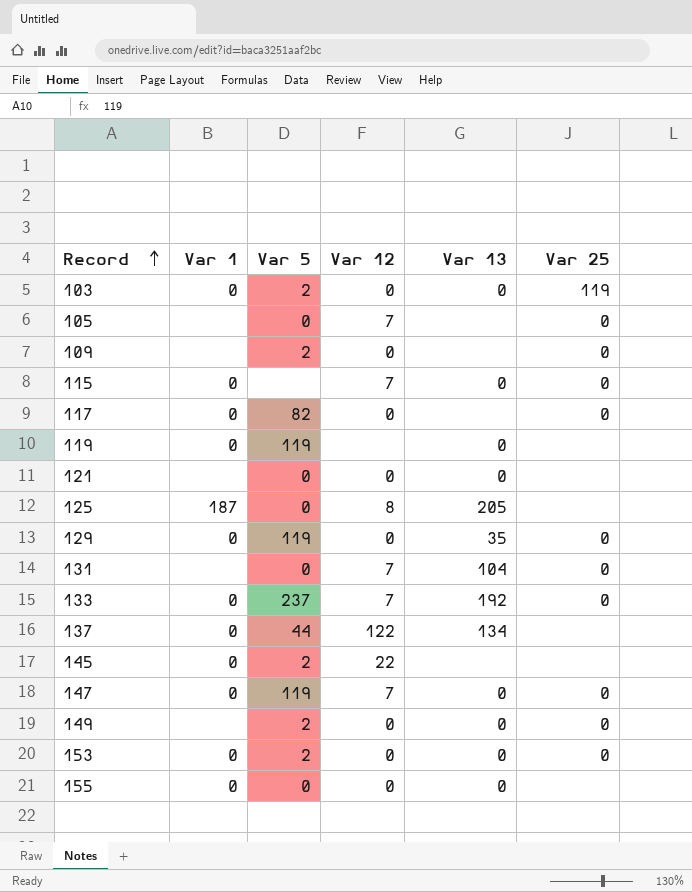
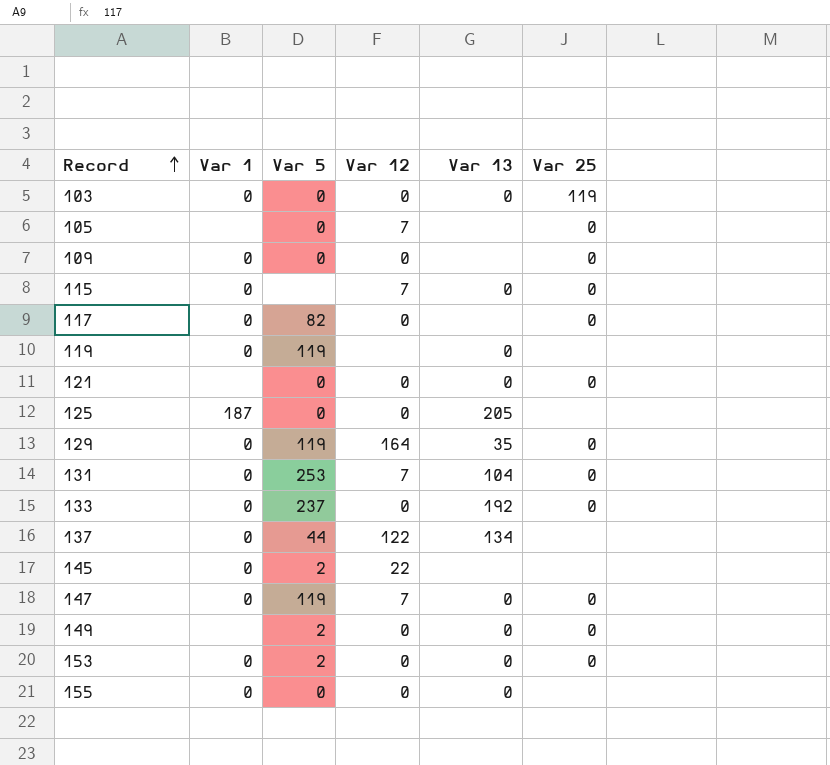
103 | Var 5: 2 -> 0
109 | Var 1: none -> 0
109 | Var 5: 2 -> 0
121 | Var 25: none -> 0
125 | Var 12: 8 -> 0
129 | Var 12: 0 -> 164
131 | Var 1: none -> 0
131 | Var 5: 0 -> 253
133 | Var 12: 7 -> 0

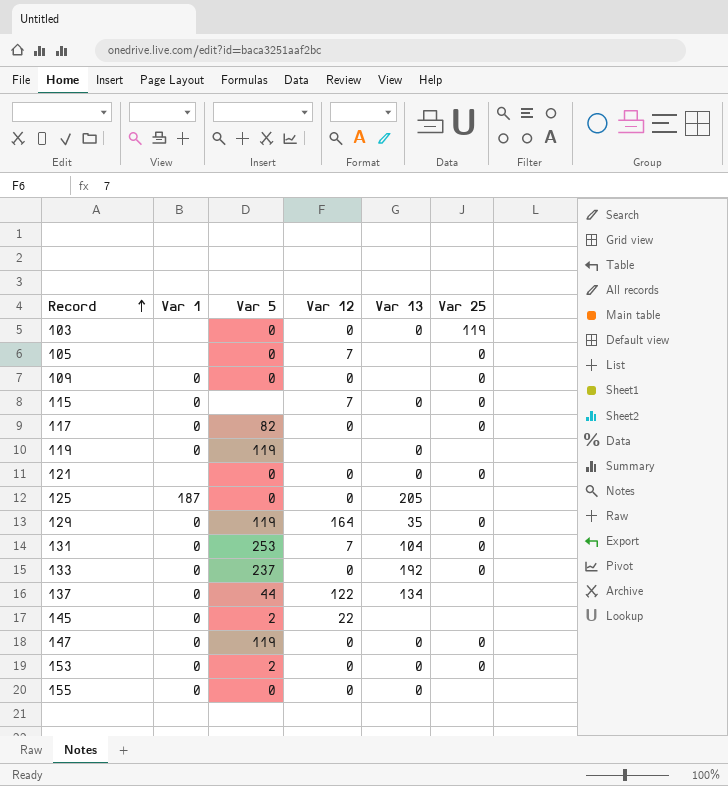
row 149: none | 2 | 0 | 0 | 0 -> none
103 | Var 1: 0 -> none
147 | Var 12: 7 -> 0

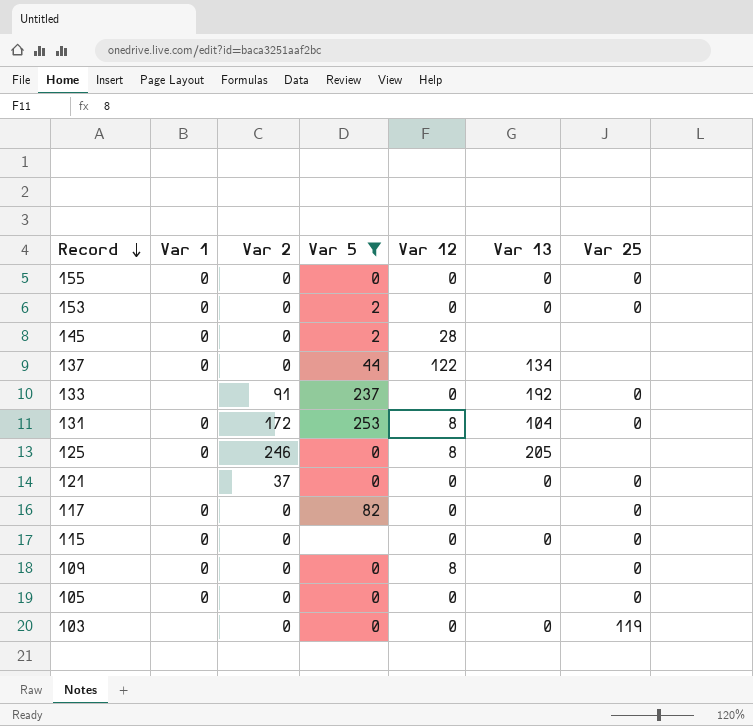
filter: none -> Var 5 != 119
row order: Record ascending -> Record descending
column Var 2 | position: none -> 3
155 | Var 25: none -> 0
145 | Var 12: 22 -> 28
133 | Var 1: 0 -> none
131 | Var 12: 7 -> 8
125 | Var 1: 187 -> 0
125 | Var 12: 0 -> 8
115 | Var 12: 7 -> 0
109 | Var 12: 0 -> 8
105 | Var 1: none -> 0
105 | Var 12: 7 -> 0

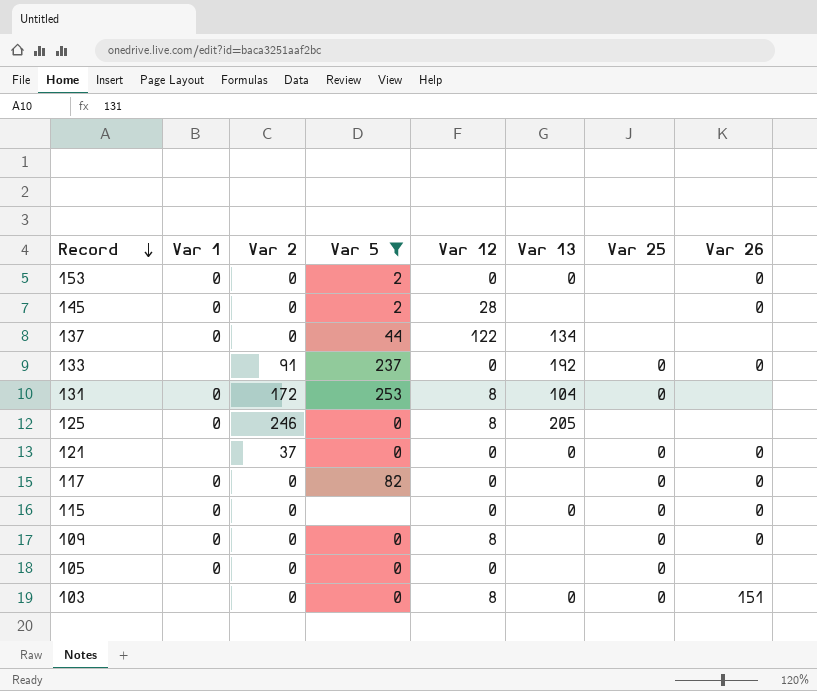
column Var 26 | position: none -> 8
row 155: 0 | 0 | 0 | 0 | 0 | 0 -> none
153 | Var 25: 0 -> none
103 | Var 12: 0 -> 8
103 | Var 25: 119 -> 0

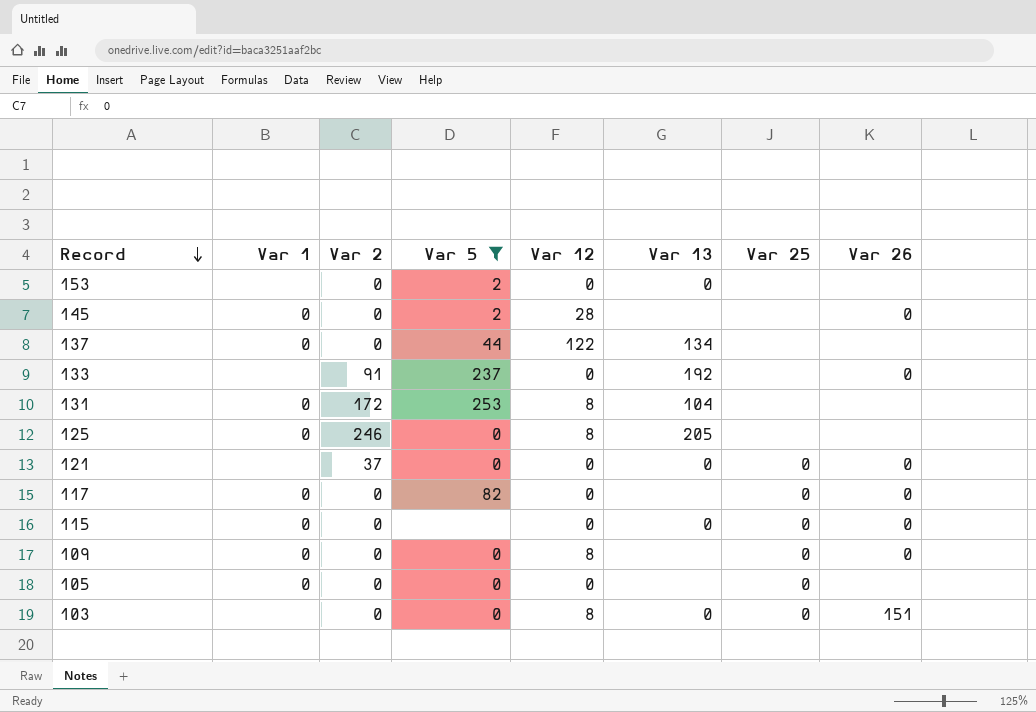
153 | Var 1: 0 -> none
153 | Var 26: 0 -> none
133 | Var 25: 0 -> none
131 | Var 25: 0 -> none

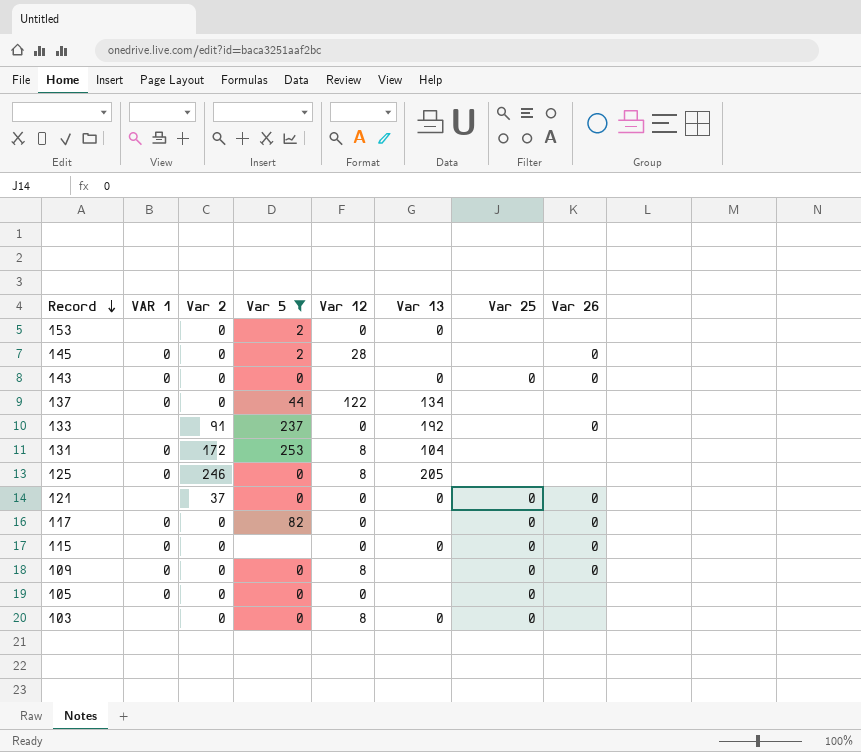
column name: Var 1 -> VAR 1
row 143: none -> 0 | 0 | 0 | none | 0 | 0 | 0
103 | Var 26: 151 -> none

